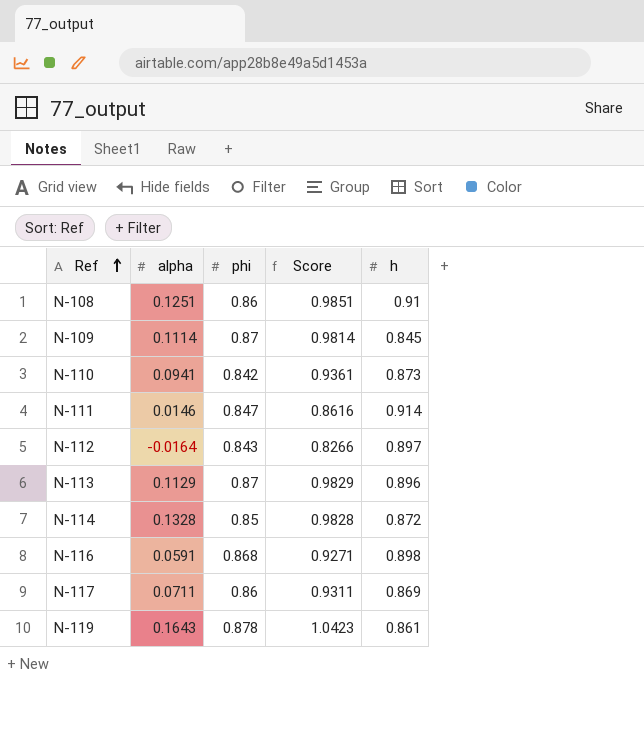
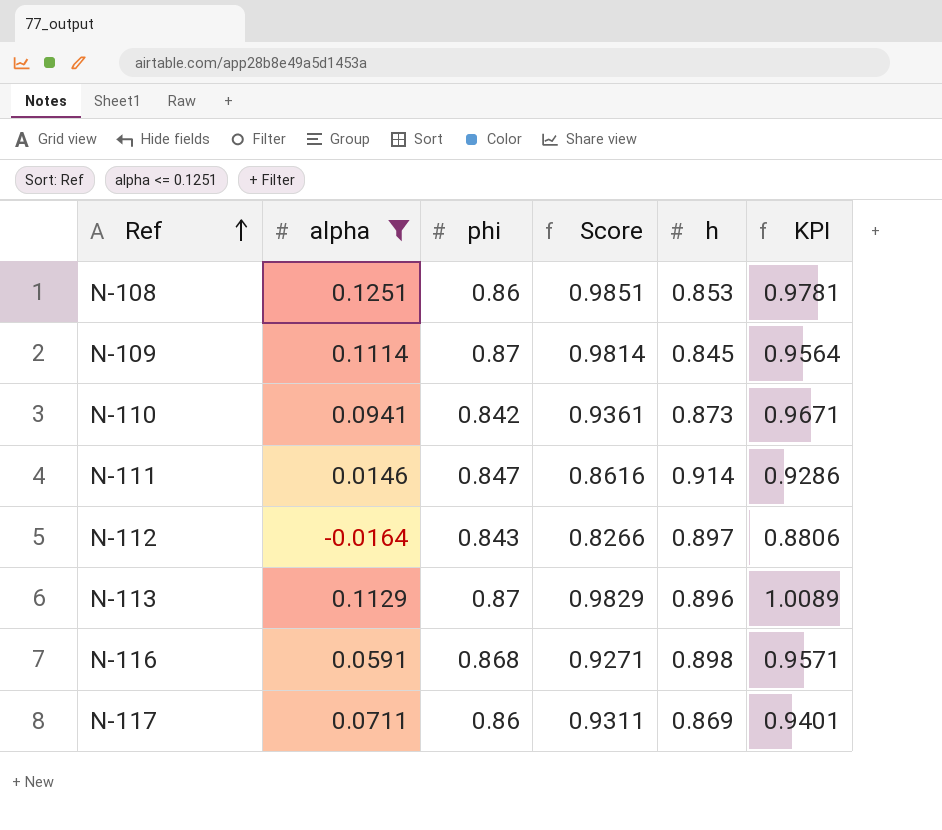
filter: none -> alpha <= 0.1251
column KPI | formula: none -> [alpha] + [h]
N-108 | h: 0.91 -> 0.853

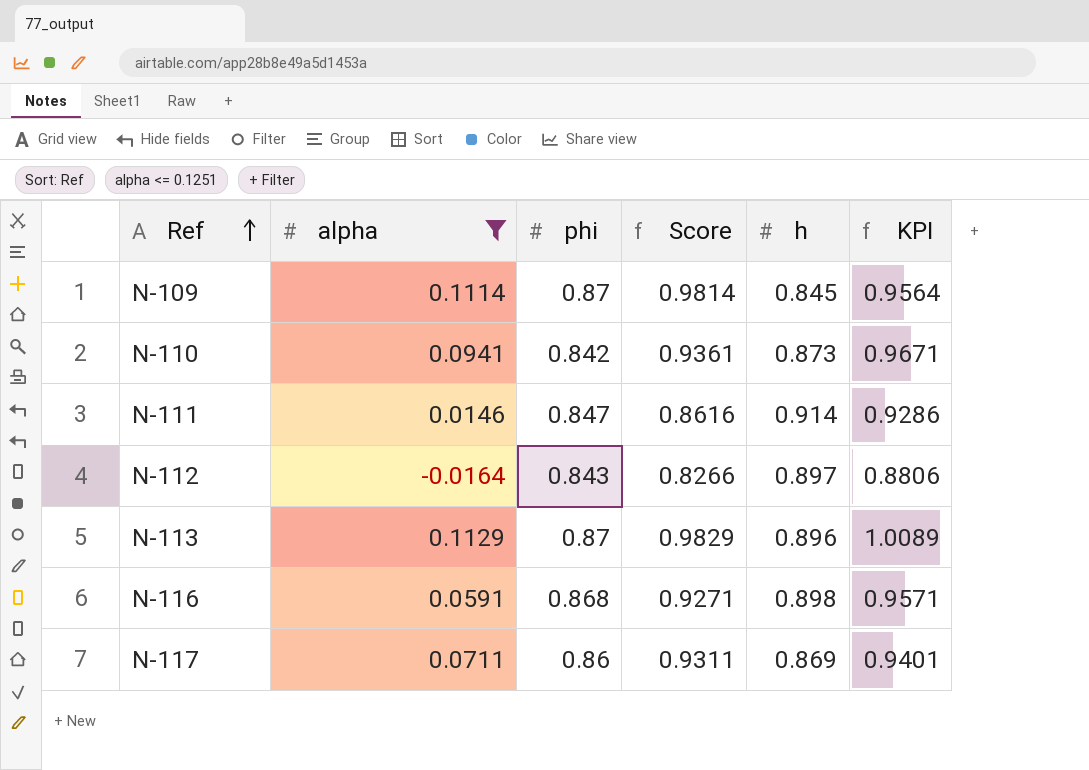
row N-108: 0.1251 | 0.86 | 0.9851 | 0.853 | 0.9781 -> none

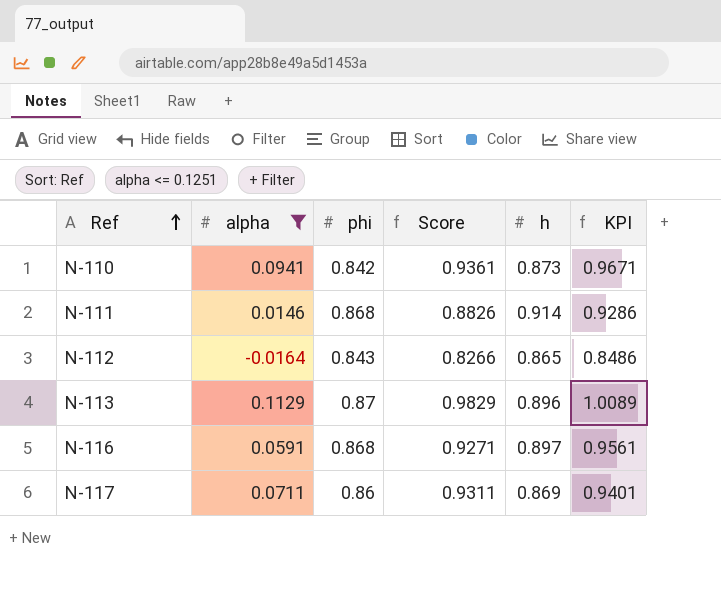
row N-109: 0.1114 | 0.87 | 0.9814 | 0.845 | 0.9564 -> none
N-111 | phi: 0.847 -> 0.868
N-111 | Score: 0.8616 -> 0.8826
N-112 | h: 0.897 -> 0.865
N-112 | KPI: 0.8806 -> 0.8486
N-116 | h: 0.898 -> 0.897
N-116 | KPI: 0.9571 -> 0.9561

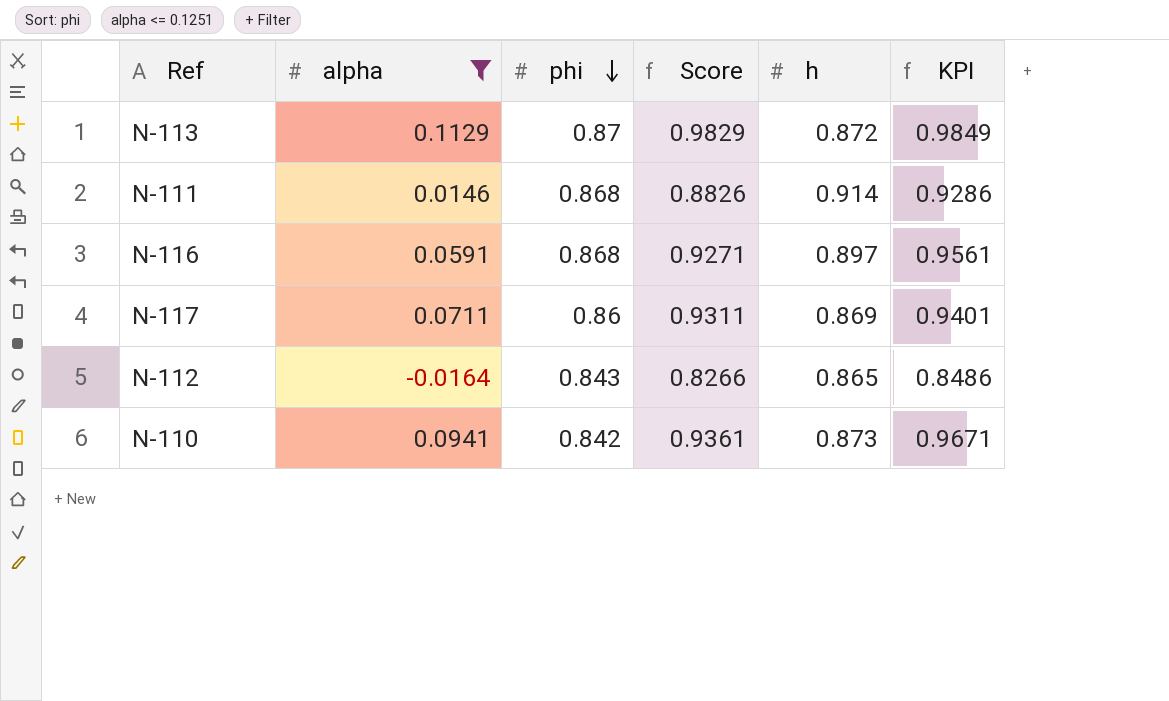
row order: Ref ascending -> phi descending
N-113 | h: 0.896 -> 0.872
N-113 | KPI: 1.0089 -> 0.9849

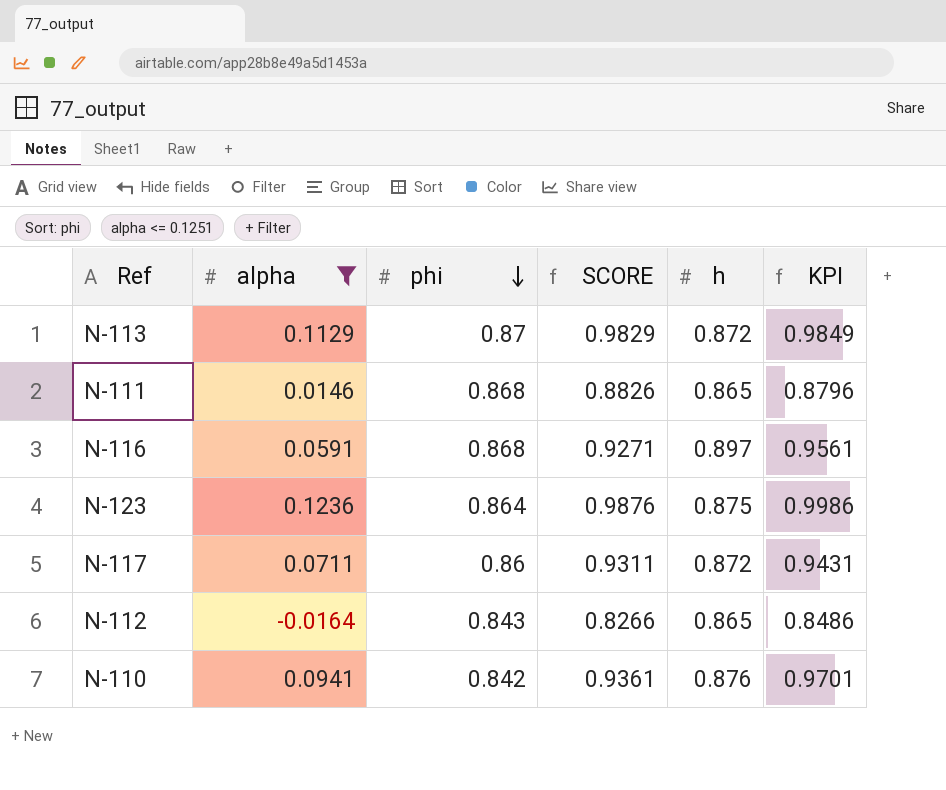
column name: Score -> SCORE
N-111 | h: 0.914 -> 0.865
N-111 | KPI: 0.9286 -> 0.8796
row N-123: none -> 0.1236 | 0.864 | 0.9876 | 0.875 | 0.9986
N-117 | h: 0.869 -> 0.872
N-117 | KPI: 0.9401 -> 0.9431
N-110 | h: 0.873 -> 0.876
N-110 | KPI: 0.9671 -> 0.9701

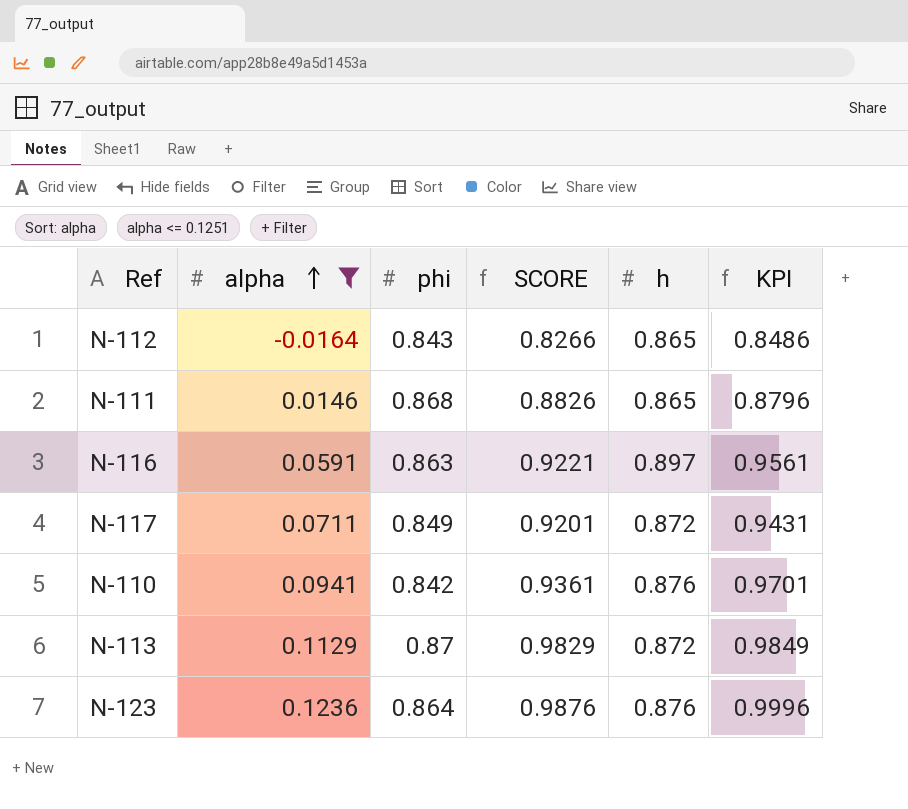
row order: phi descending -> alpha ascending
N-116 | phi: 0.868 -> 0.863
N-116 | SCORE: 0.9271 -> 0.9221
N-117 | phi: 0.86 -> 0.849
N-117 | SCORE: 0.9311 -> 0.9201
N-123 | h: 0.875 -> 0.876
N-123 | KPI: 0.9986 -> 0.9996

